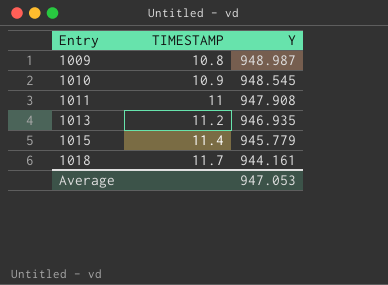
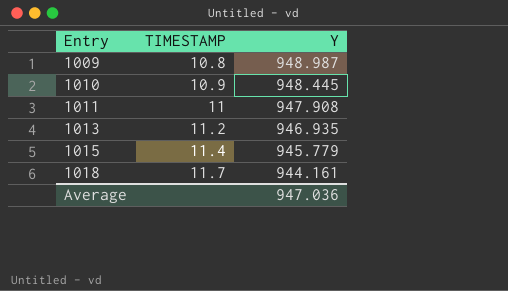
1010 | Y: 948.545 -> 948.445
Average | Y: 947.053 -> 947.036

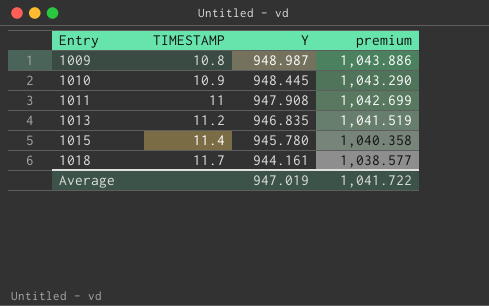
column premium | formula: none -> [Y] * 1.1
1013 | Y: 946.935 -> 946.835
1015 | Y: 945.779 -> 945.780
Average | Y: 947.036 -> 947.019

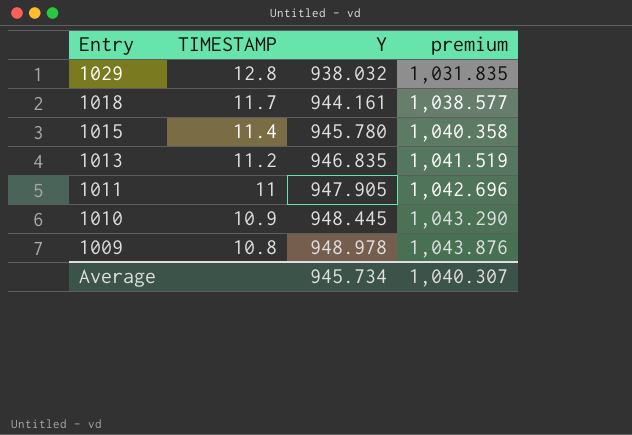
row order: Entry ascending -> Entry descending
row 1029: none -> 12.8 | 938.032 | 1,031.835
1011 | Y: 947.908 -> 947.905
1011 | premium: 1,042.699 -> 1,042.696
1009 | Y: 948.987 -> 948.978
1009 | premium: 1,043.886 -> 1,043.876
Average | Y: 947.019 -> 945.734
Average | premium: 1,041.722 -> 1,040.307

